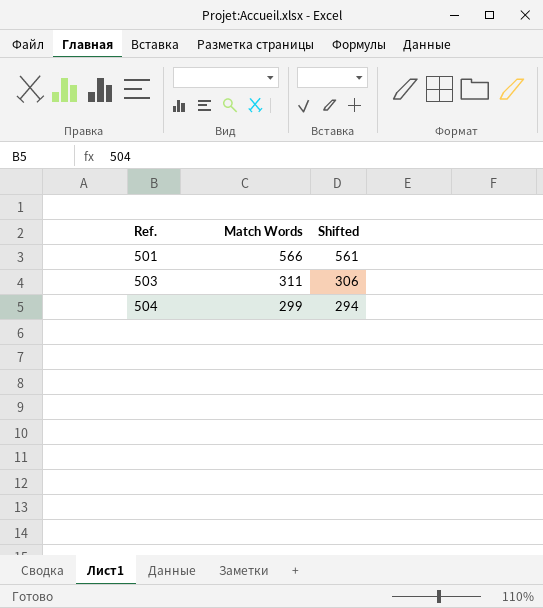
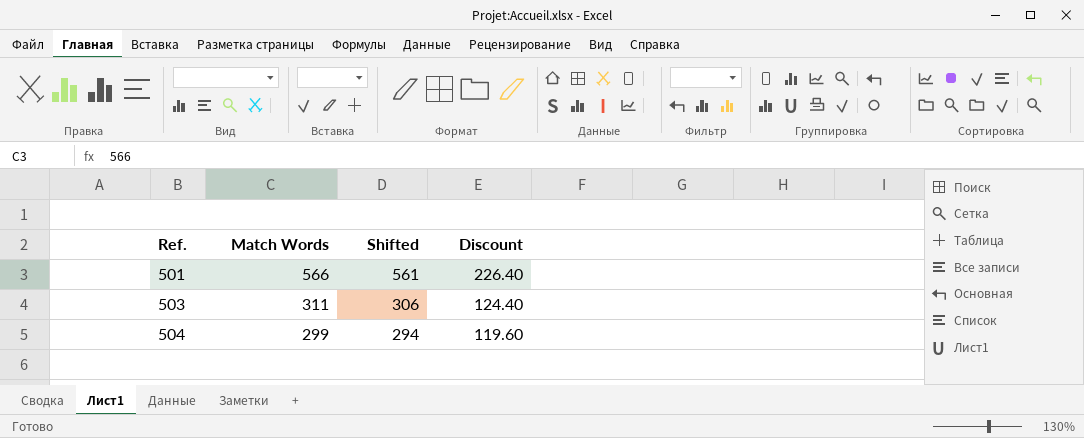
column Discount | formula: none -> [Match Words] * 0.4

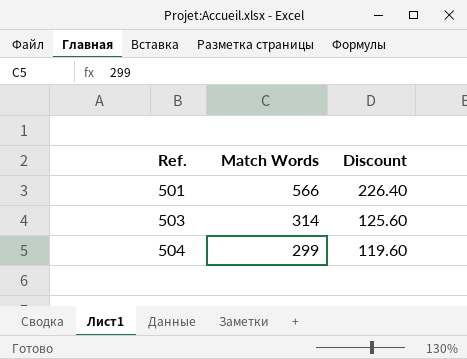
column Shifted | formula: [Match Words] - 5 -> none
503 | Match Words: 311 -> 314
503 | Discount: 124.40 -> 125.60

